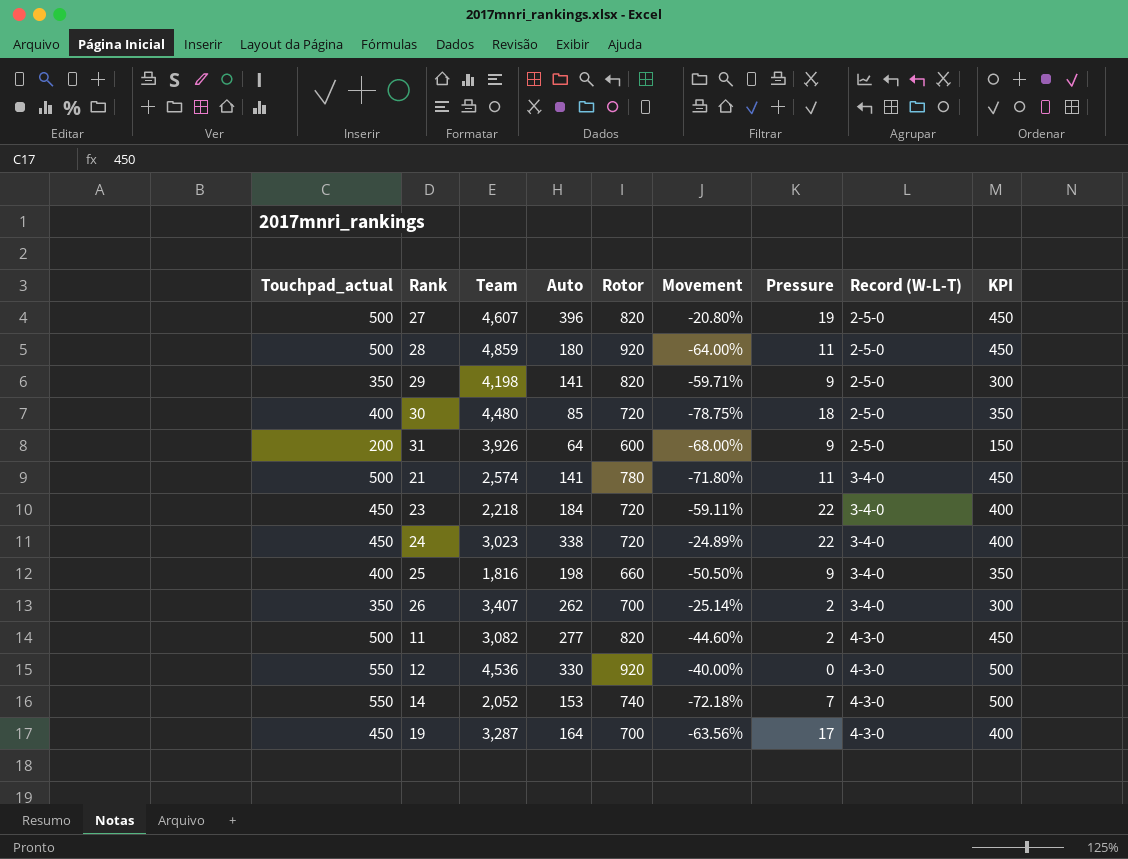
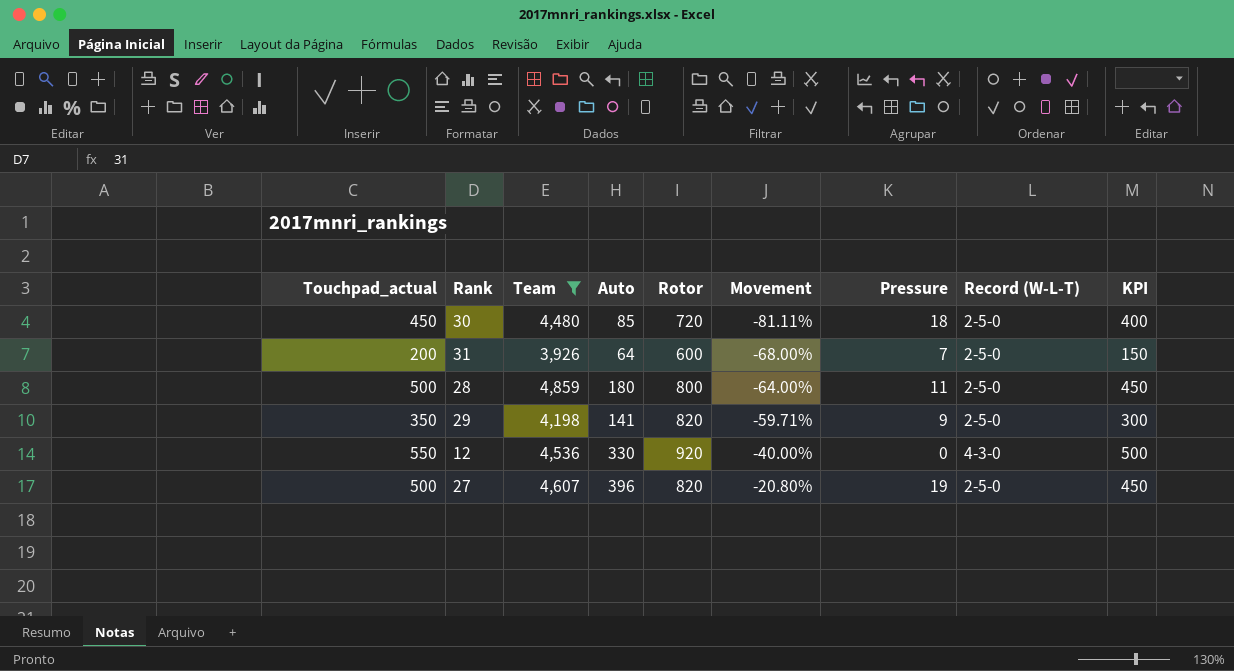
filter: none -> Team >= 3,926
row order: Record (W-L-T) ascending -> Movement ascending
30 | Touchpad_actual: 400 -> 450
30 | Movement: -78.75% -> -81.11%
30 | KPI: 350 -> 400
31 | Pressure: 9 -> 7
28 | Rotor: 920 -> 800

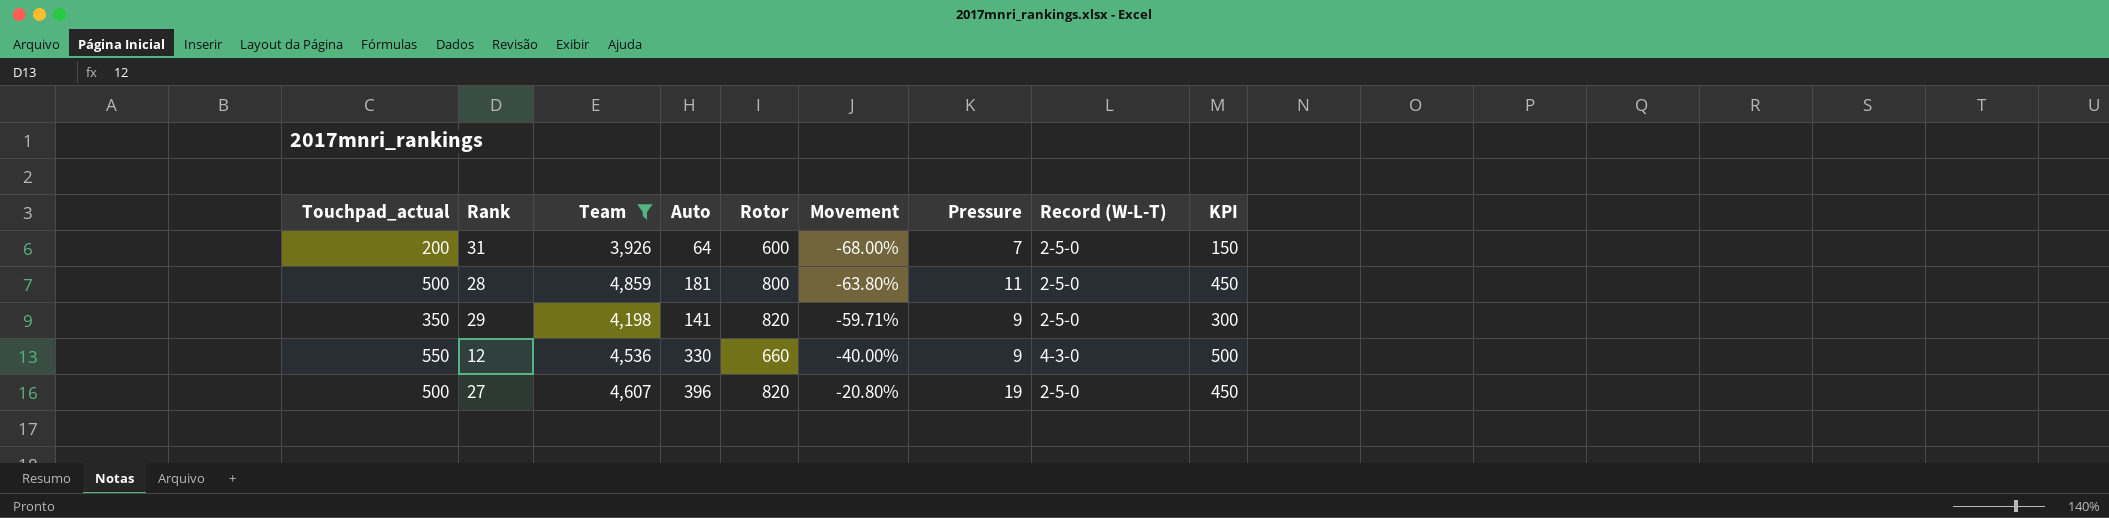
row 30: 450 | 4,480 | 85 | 720 | -81.11% | 18 | 2-5-0 | 400 -> none
28 | Auto: 180 -> 181
28 | Movement: -64.00% -> -63.80%
12 | Rotor: 920 -> 660
12 | Pressure: 0 -> 9

